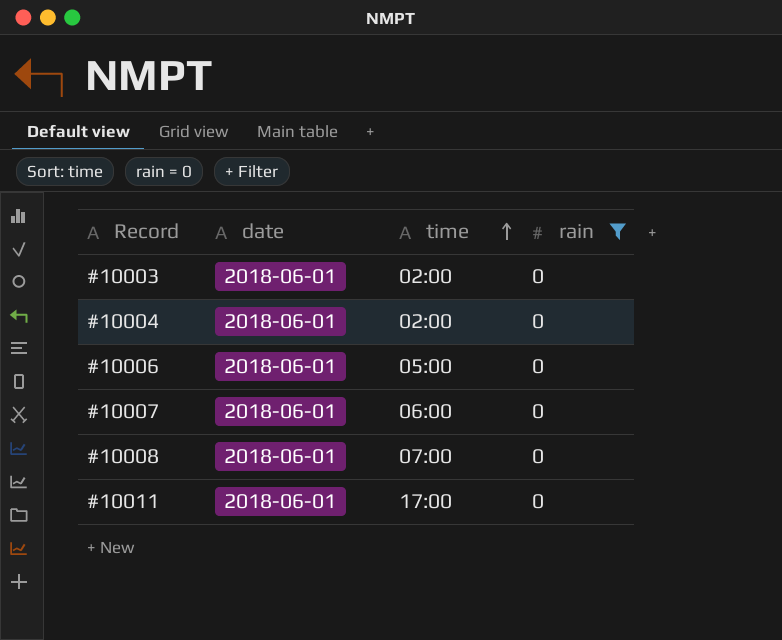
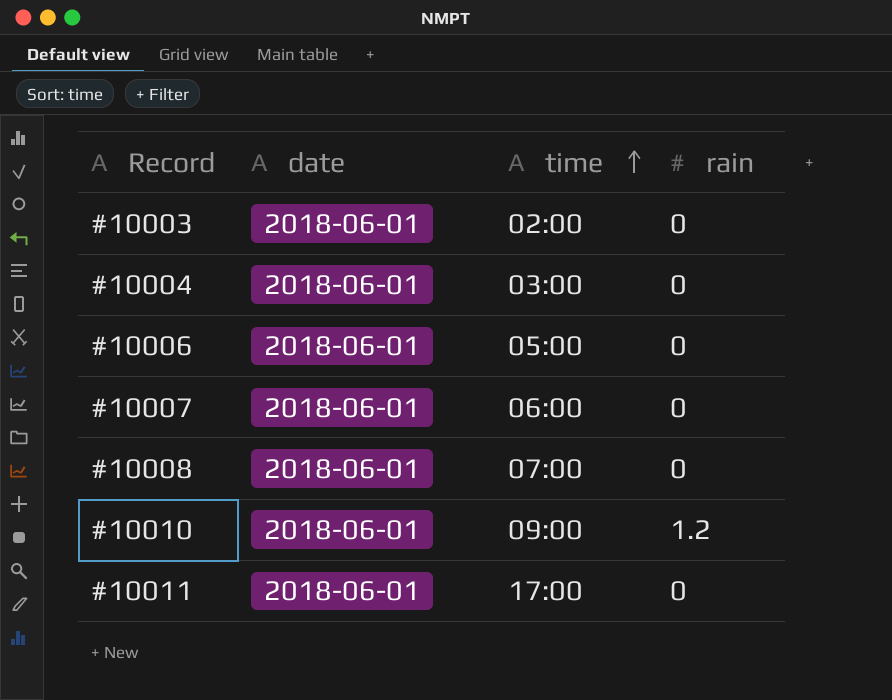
filter: rain = 0 -> none
#10004 | time: 02:00 -> 03:00

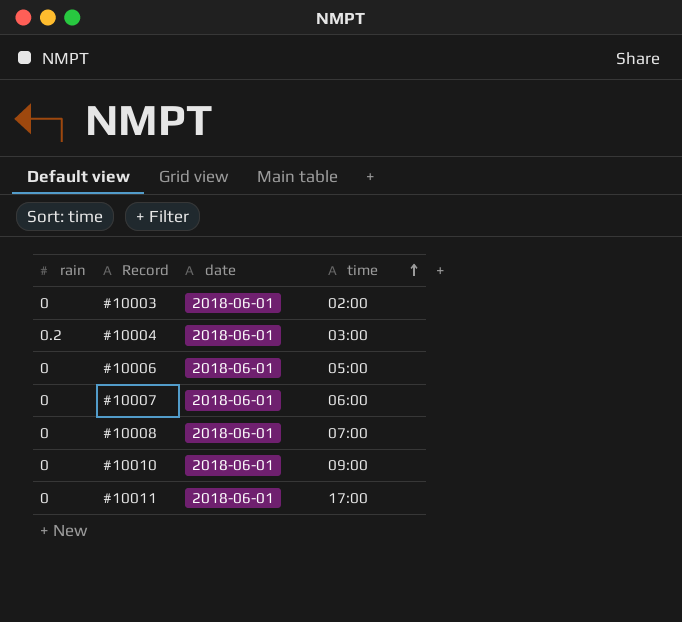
column rain | position: 4 -> 1
#10004 | rain: 0 -> 0.2
#10010 | rain: 1.2 -> 0

